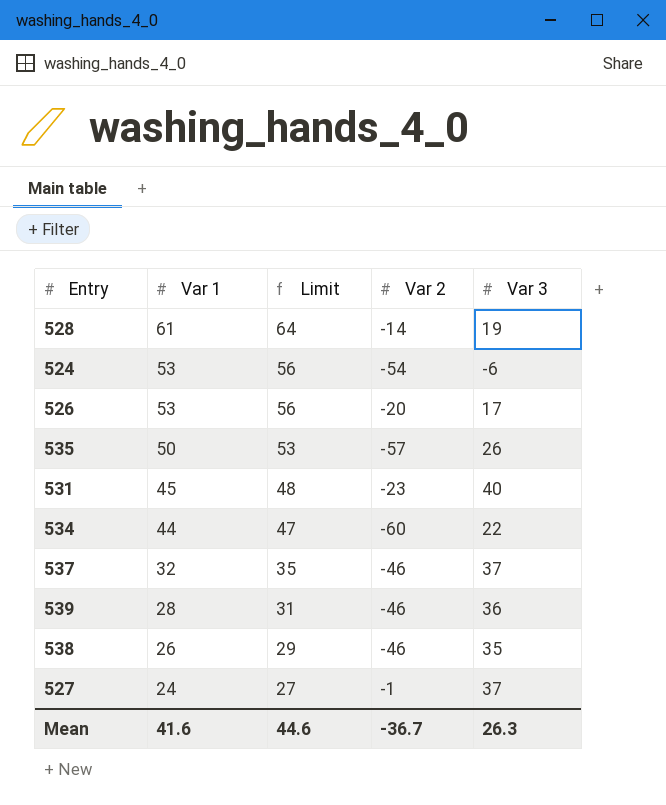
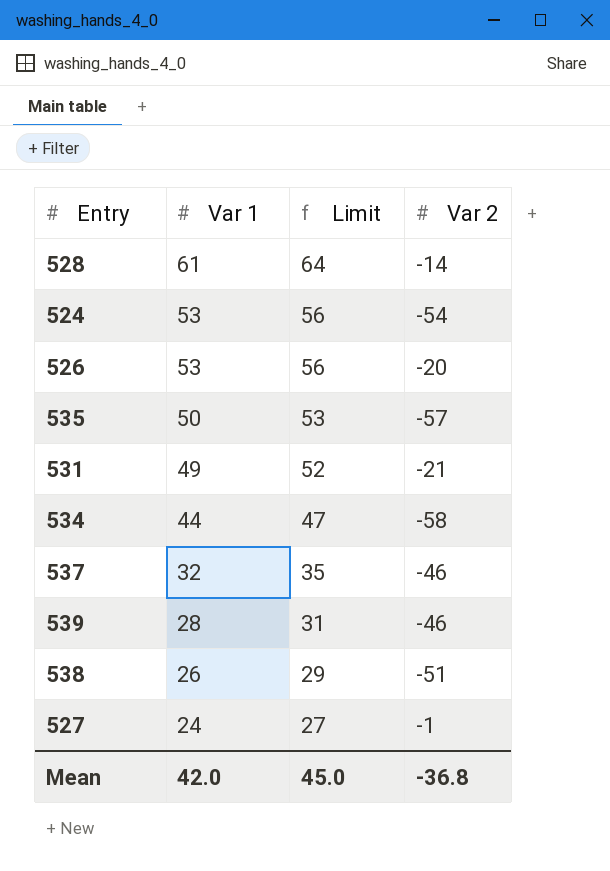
column Var 3 | position: 5 -> none
531 | Var 1: 45 -> 49
531 | Limit: 48 -> 52
531 | Var 2: -23 -> -21
534 | Var 2: -60 -> -58
538 | Var 2: -46 -> -51
Mean | Var 1: 41.6 -> 42.0
Mean | Limit: 44.6 -> 45.0
Mean | Var 2: -36.7 -> -36.8

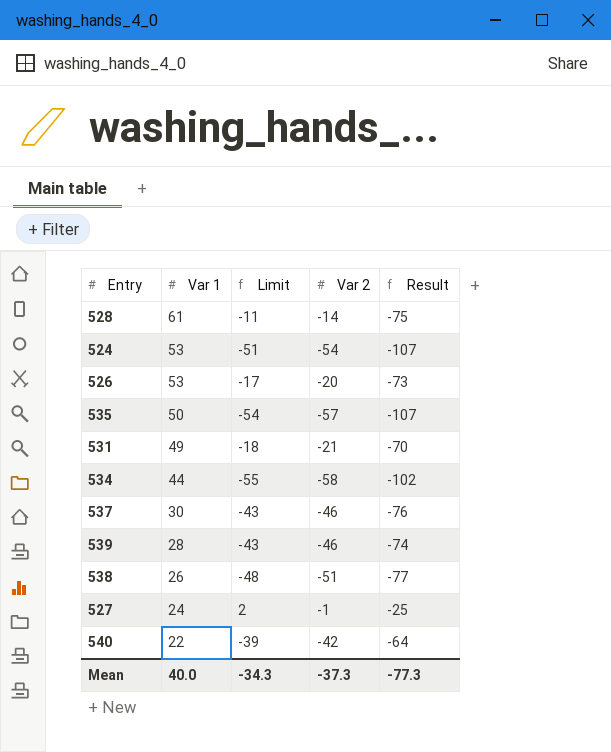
column Limit | formula: [Var 1] + 3 -> [Var 2] + 3
column Result | formula: none -> [Var 2] - [Var 1]
537 | Var 1: 32 -> 30
row 540: none -> 22 | -39 | -42 | -64
Mean | Var 1: 42.0 -> 40.0
Mean | Limit: 45.0 -> -34.3
Mean | Var 2: -36.8 -> -37.3

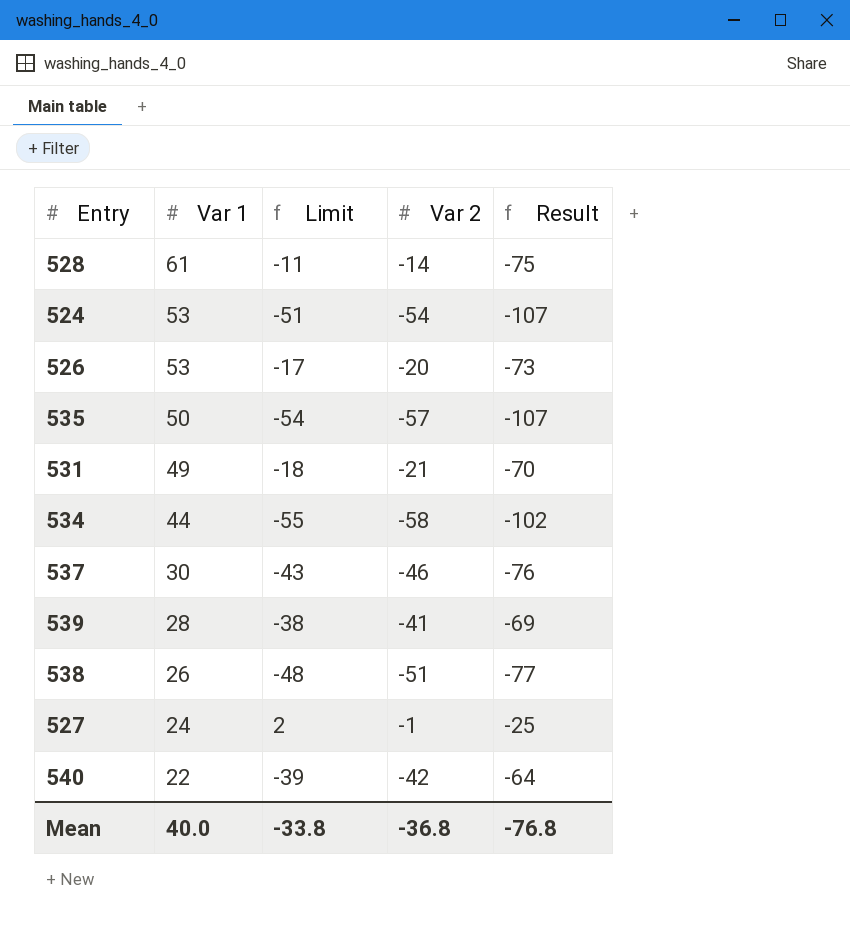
539 | Limit: -43 -> -38
539 | Var 2: -46 -> -41
539 | Result: -74 -> -69
Mean | Limit: -34.3 -> -33.8
Mean | Var 2: -37.3 -> -36.8
Mean | Result: -77.3 -> -76.8

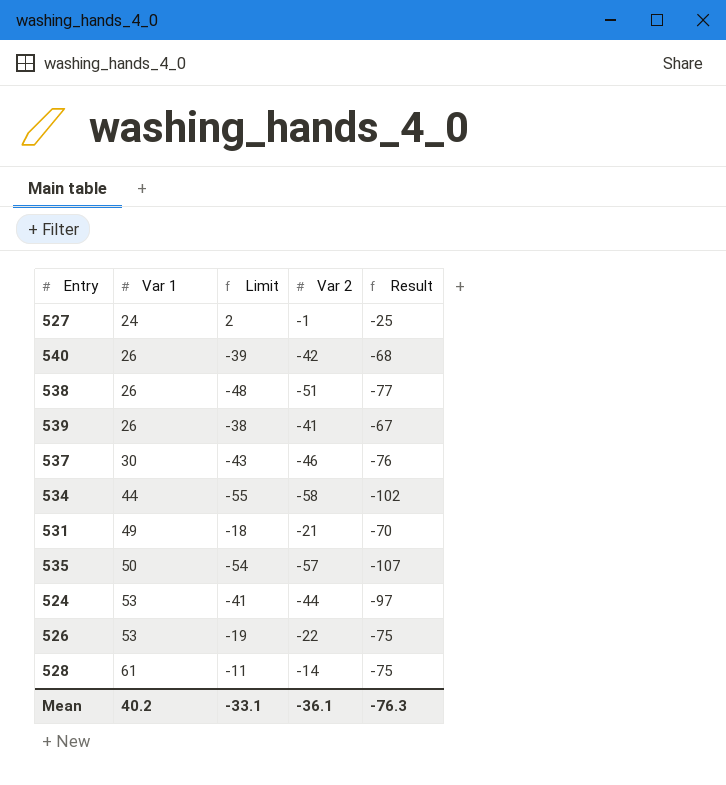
row order: Var 1 descending -> Var 1 ascending
540 | Var 1: 22 -> 26
540 | Result: -64 -> -68
539 | Var 1: 28 -> 26
539 | Result: -69 -> -67
524 | Limit: -51 -> -41
524 | Var 2: -54 -> -44
524 | Result: -107 -> -97
526 | Limit: -17 -> -19
526 | Var 2: -20 -> -22
526 | Result: -73 -> -75
Mean | Var 1: 40.0 -> 40.2
Mean | Limit: -33.8 -> -33.1
Mean | Var 2: -36.8 -> -36.1
Mean | Result: -76.8 -> -76.3

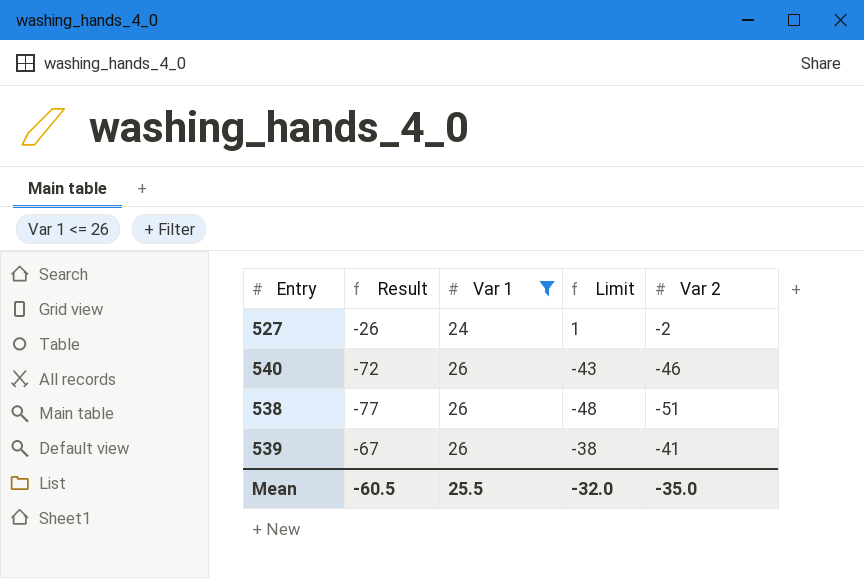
filter: none -> Var 1 <= 26
column Result | position: 5 -> 2
527 | Result: -25 -> -26
527 | Limit: 2 -> 1
527 | Var 2: -1 -> -2
540 | Result: -68 -> -72
540 | Limit: -39 -> -43
540 | Var 2: -42 -> -46
Mean | Result: -76.3 -> -60.5
Mean | Var 1: 40.2 -> 25.5
Mean | Limit: -33.1 -> -32.0
Mean | Var 2: -36.1 -> -35.0

